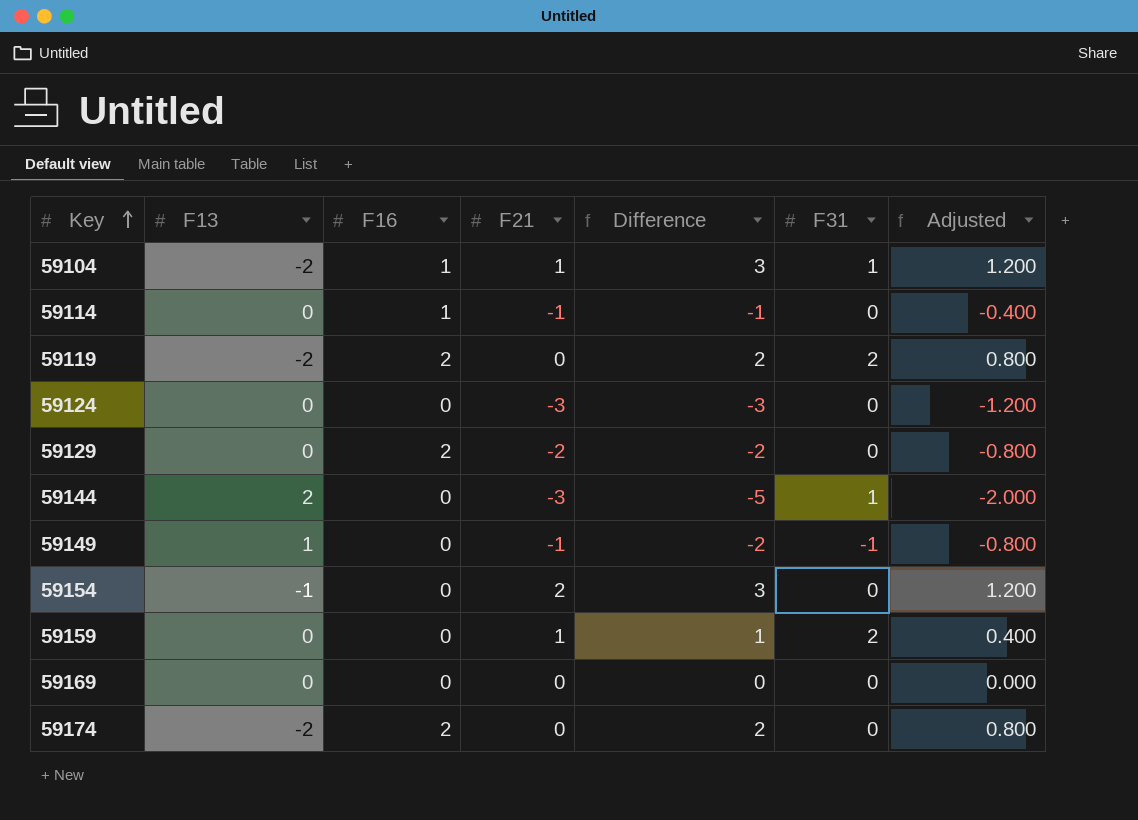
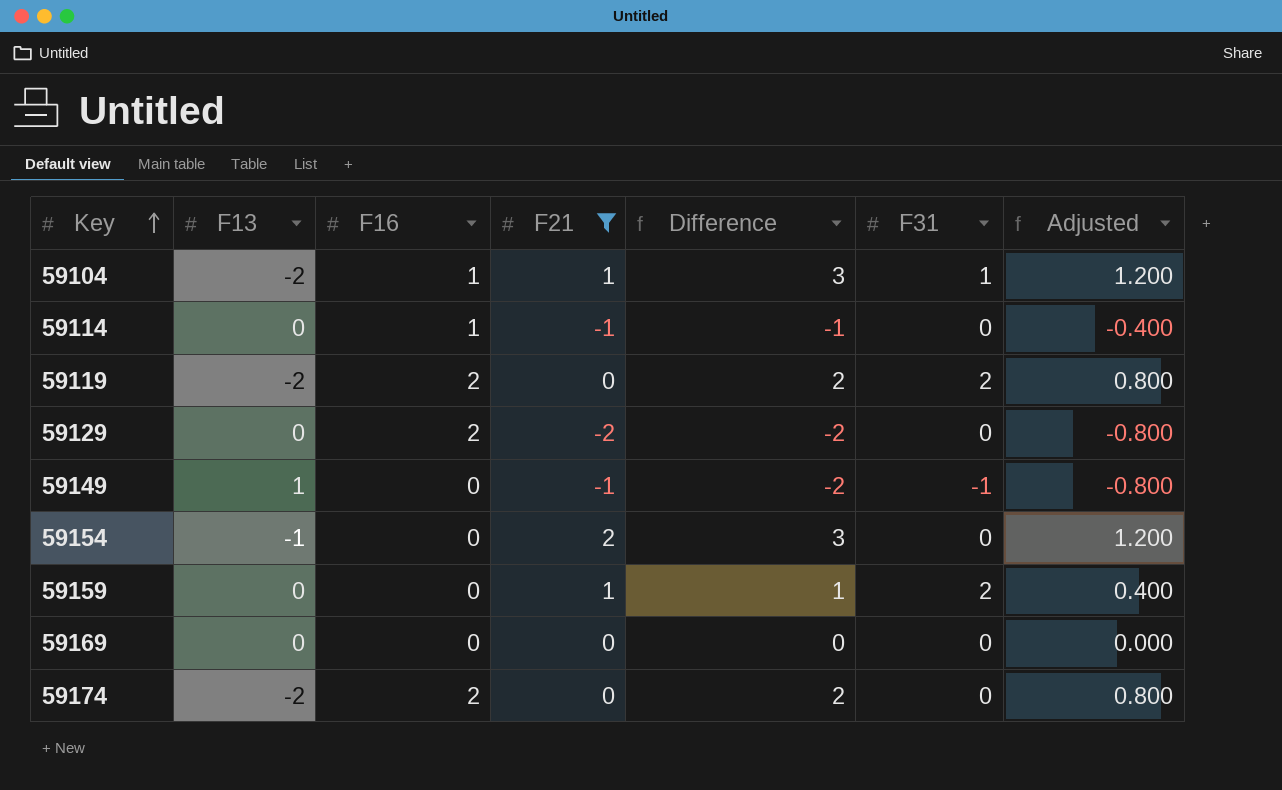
filter: none -> F21 != -3

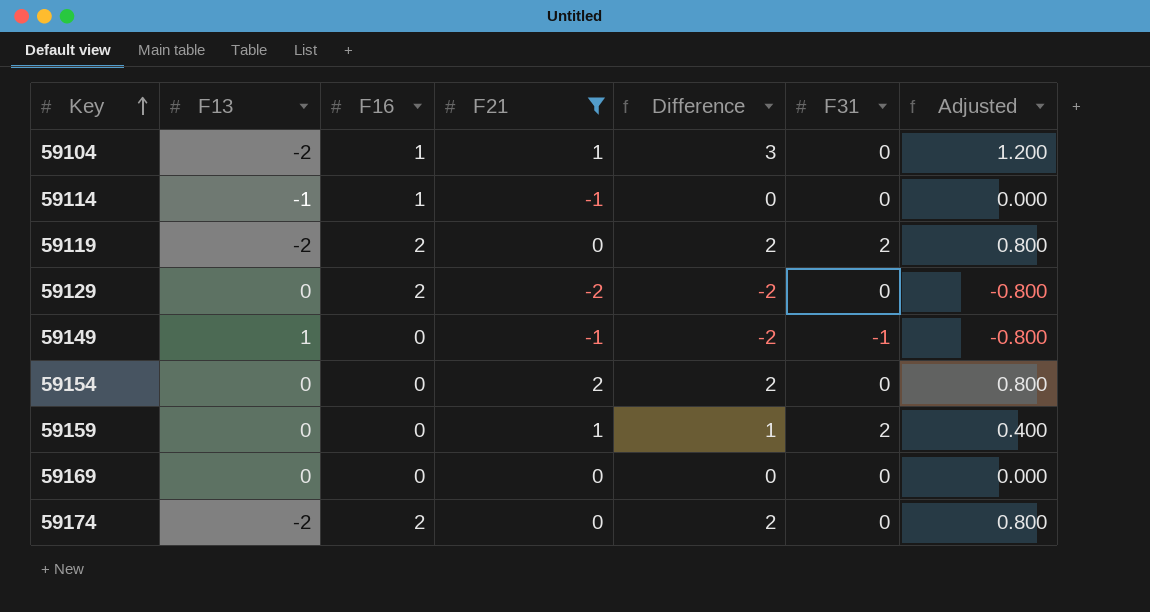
59104 | F31: 1 -> 0
59114 | F13: 0 -> -1
59114 | Difference: -1 -> 0
59114 | Adjusted: -0.400 -> 0.000
59154 | F13: -1 -> 0
59154 | Difference: 3 -> 2
59154 | Adjusted: 1.200 -> 0.800

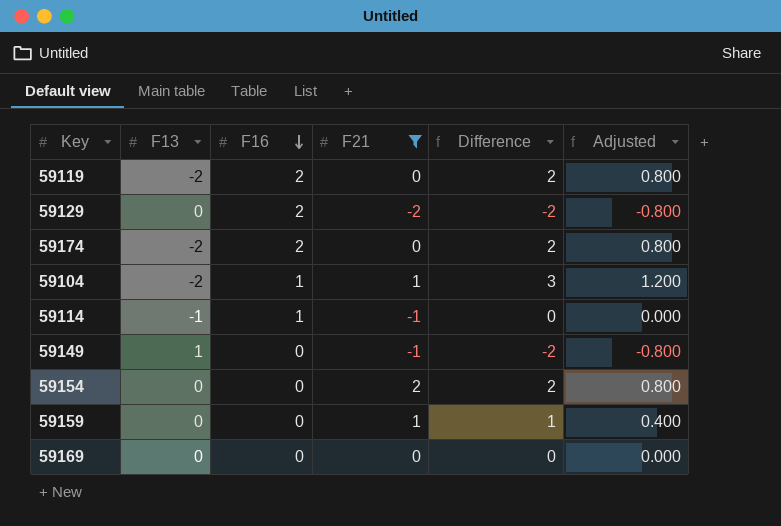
row order: Key ascending -> F16 descending
column F31 | position: 6 -> none

